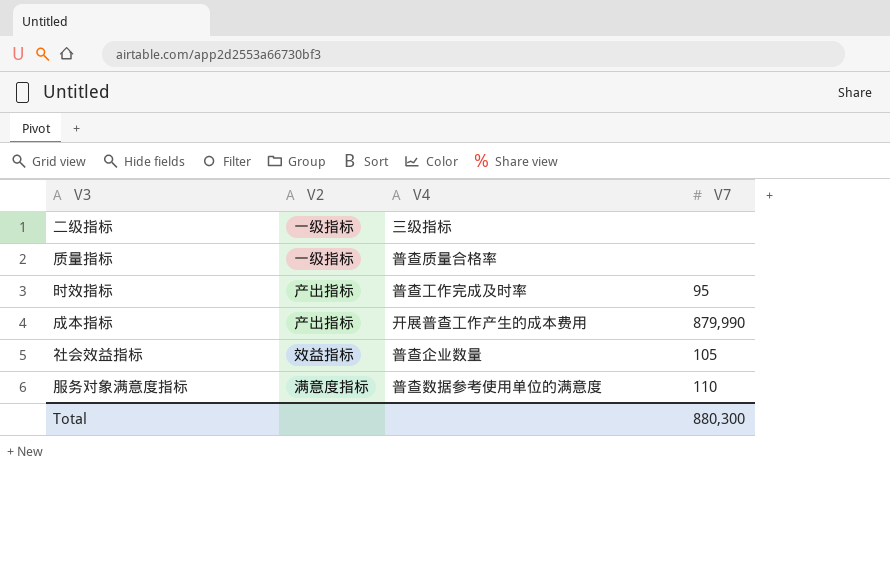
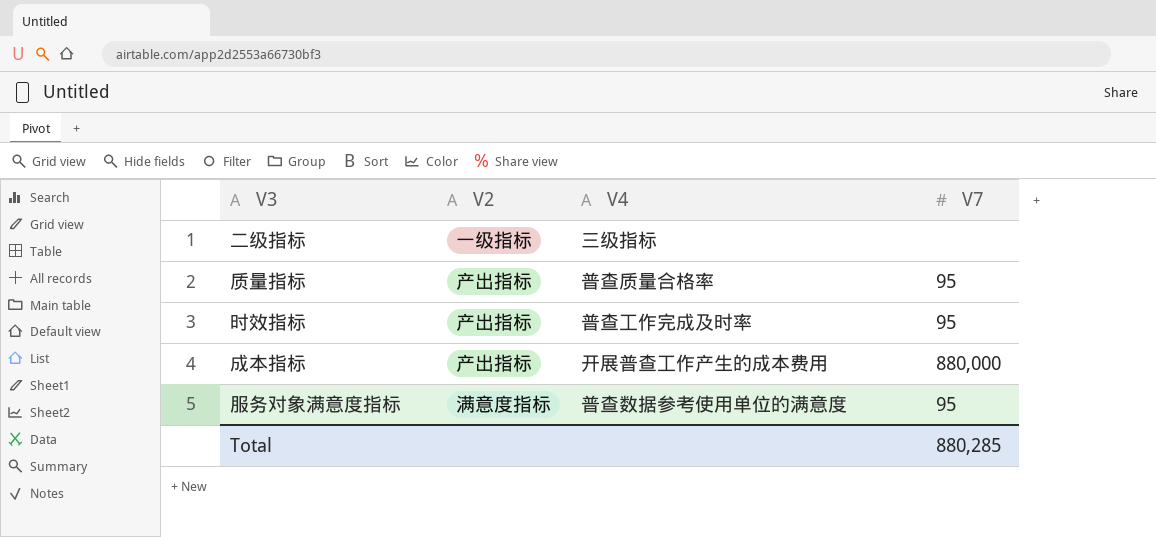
row 社会效益指标: 效益指标 | 普查企业数量 | 105 -> none
质量指标 | V2: 一级指标 -> 产出指标
质量指标 | V7: none -> 95
成本指标 | V7: 879,990 -> 880,000
服务对象满意度指标 | V7: 110 -> 95
Total | V7: 880,300 -> 880,285

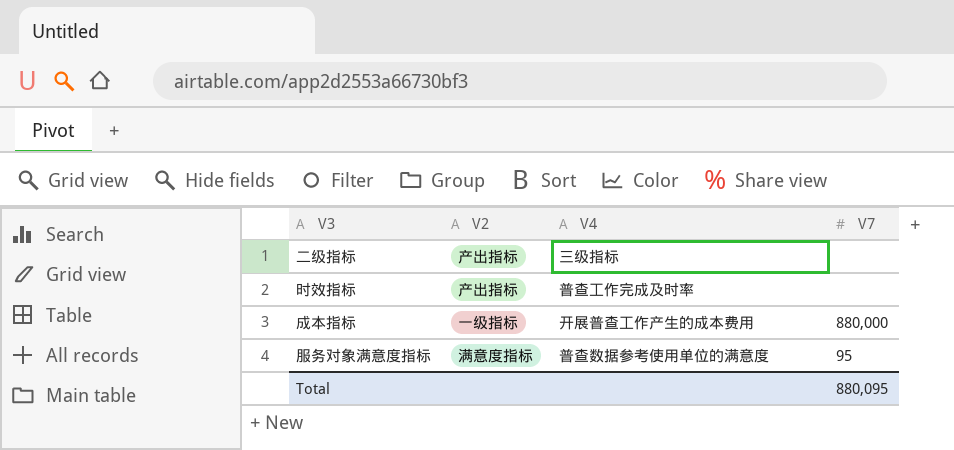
row 质量指标: 产出指标 | 普查质量合格率 | 95 -> none
二级指标 | V2: 一级指标 -> 产出指标
时效指标 | V7: 95 -> none
成本指标 | V2: 产出指标 -> 一级指标
Total | V7: 880,285 -> 880,095

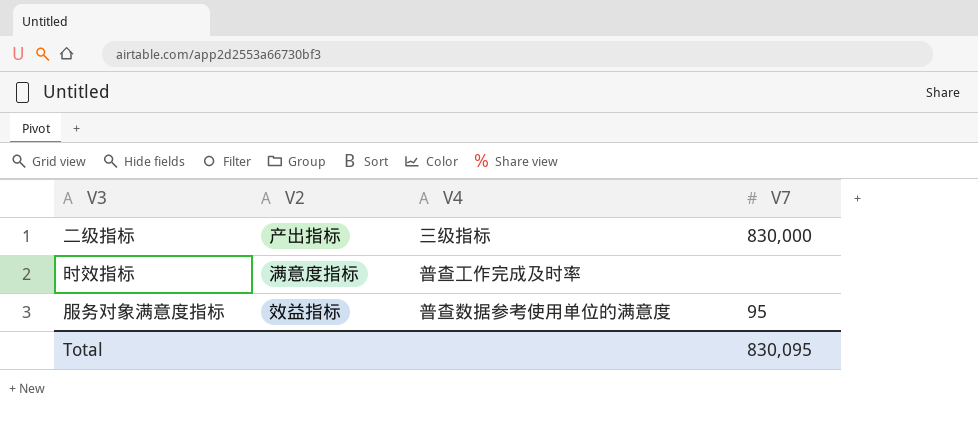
row 成本指标: 一级指标 | 开展普查工作产生的成本费用 | 880,000 -> none
二级指标 | V7: none -> 830,000
时效指标 | V2: 产出指标 -> 满意度指标
服务对象满意度指标 | V2: 满意度指标 -> 效益指标
Total | V7: 880,095 -> 830,095

